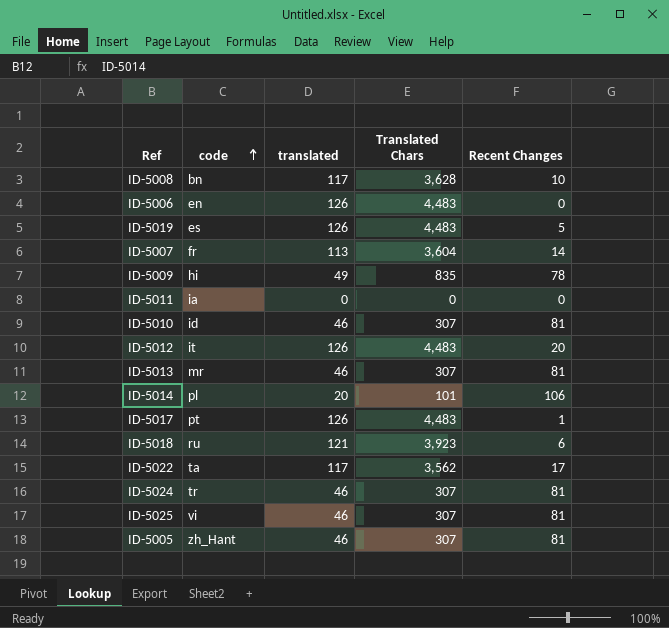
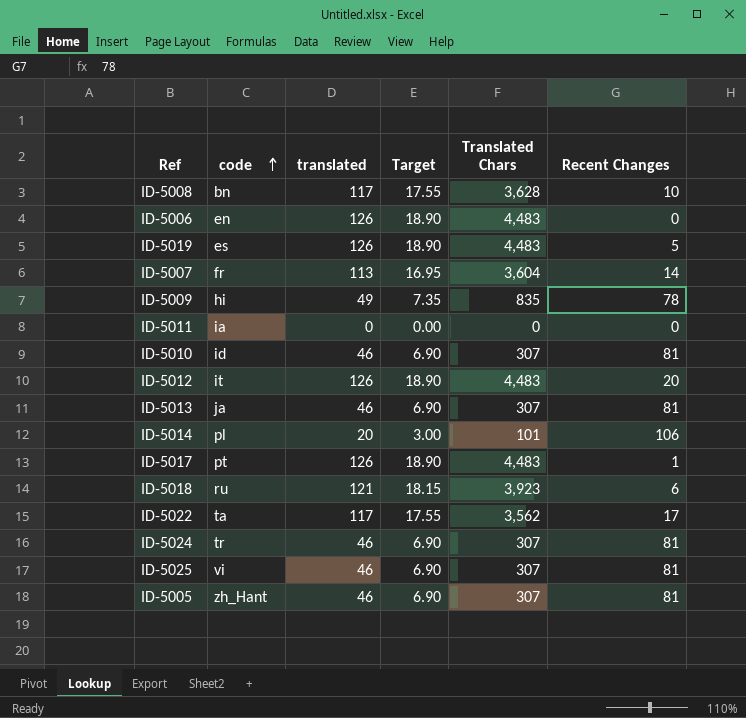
column Target | formula: none -> [translated] * 0.15
ID-5013 | code: mr -> ja

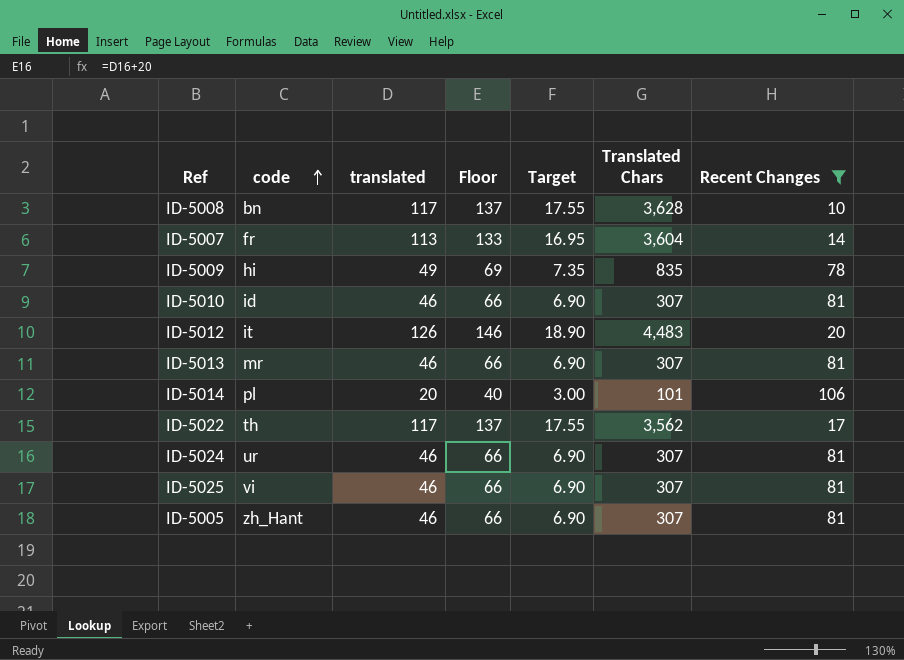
filter: none -> Recent Changes >= 10
column Floor | formula: none -> [translated] + 20
ID-5013 | code: ja -> mr
ID-5022 | code: ta -> th
ID-5024 | code: tr -> ur

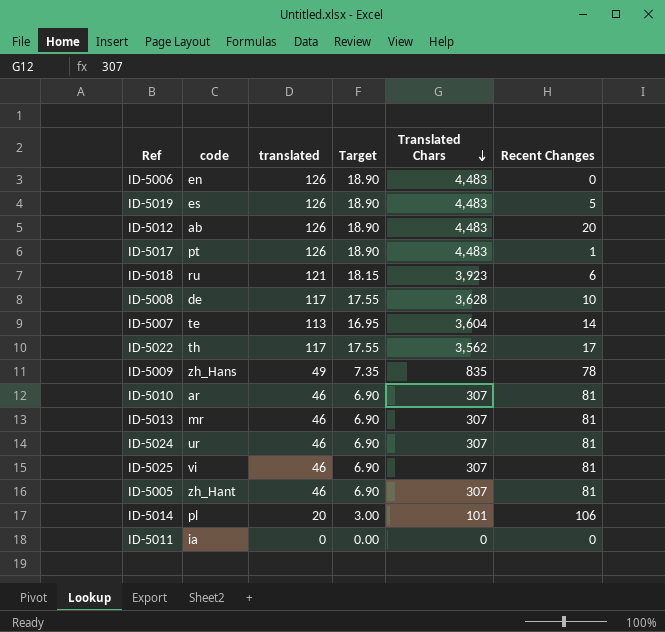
filter: Recent Changes >= 10 -> none
row order: code ascending -> Translated Chars descending
column Floor | formula: [translated] + 20 -> none
ID-5012 | code: it -> ab
ID-5008 | code: bn -> de
ID-5007 | code: fr -> te
ID-5009 | code: hi -> zh_Hans
ID-5010 | code: id -> ar

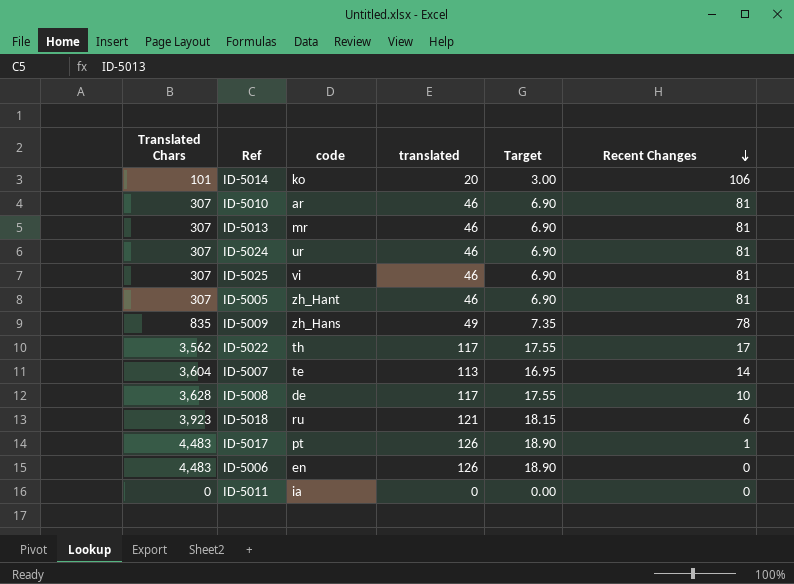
row order: Translated Chars descending -> Recent Changes descending
column Translated Chars | position: 5 -> 1
row ID-5019: es | 126 | 18.90 | 4,483 | 5 -> none
row ID-5012: ab | 126 | 18.90 | 4,483 | 20 -> none
ID-5014 | code: pl -> ko

